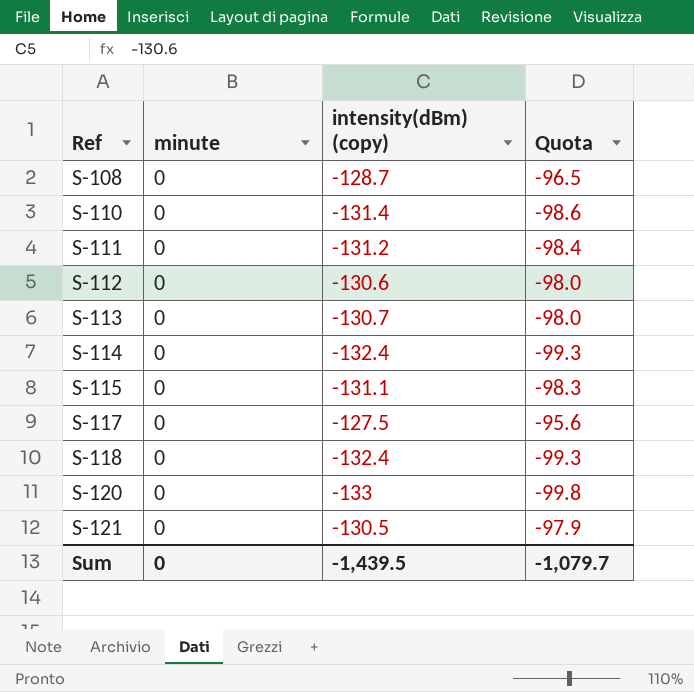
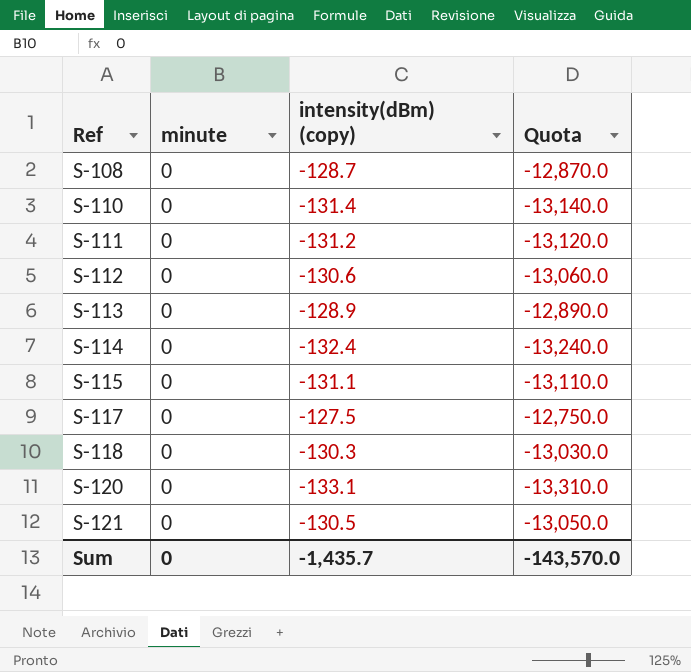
column Quota | formula: [intensity(dBm) (copy)] * 0.75 -> [intensity(dBm) (copy)] * 100
S-113 | intensity(dBm) (copy): -130.7 -> -128.9
S-118 | intensity(dBm) (copy): -132.4 -> -130.3
S-120 | intensity(dBm) (copy): -133 -> -133.1
Sum | intensity(dBm) (copy): -1,439.5 -> -1,435.7
Sum | Quota: -1,079.7 -> -143,570.0

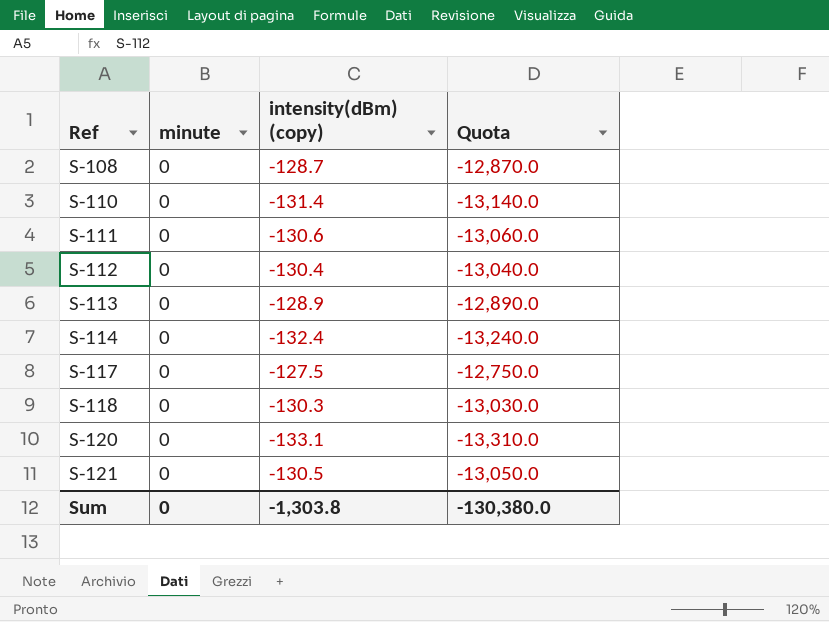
row S-115: 0 | -131.1 | -13,110.0 -> none
S-111 | intensity(dBm) (copy): -131.2 -> -130.6
S-111 | Quota: -13,120.0 -> -13,060.0
S-112 | intensity(dBm) (copy): -130.6 -> -130.4
S-112 | Quota: -13,060.0 -> -13,040.0
Sum | intensity(dBm) (copy): -1,435.7 -> -1,303.8
Sum | Quota: -143,570.0 -> -130,380.0

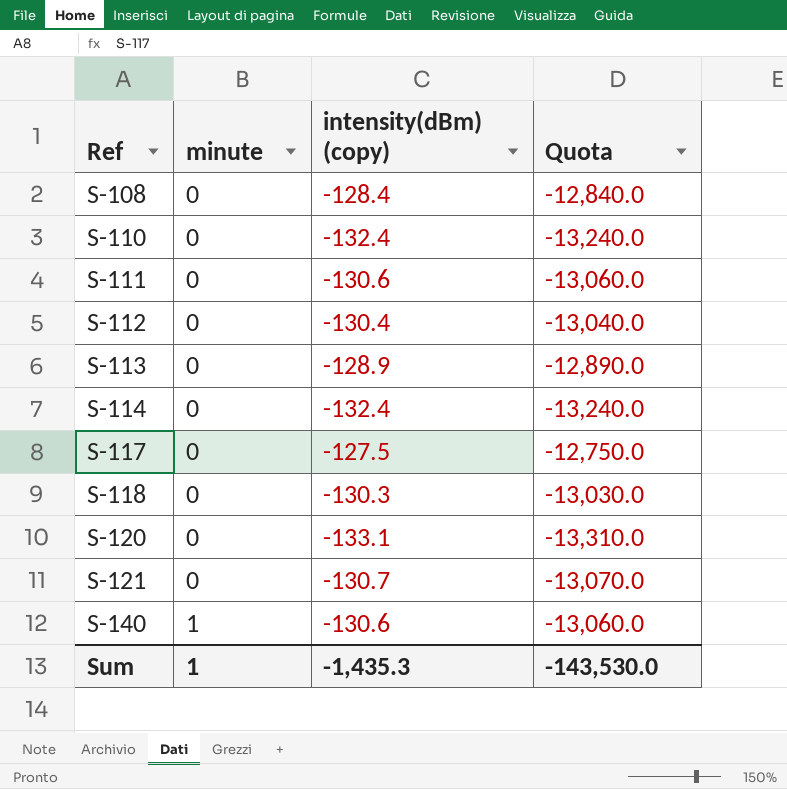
S-108 | intensity(dBm) (copy): -128.7 -> -128.4
S-108 | Quota: -12,870.0 -> -12,840.0
S-110 | intensity(dBm) (copy): -131.4 -> -132.4
S-110 | Quota: -13,140.0 -> -13,240.0
S-121 | intensity(dBm) (copy): -130.5 -> -130.7
S-121 | Quota: -13,050.0 -> -13,070.0
row S-140: none -> 1 | -130.6 | -13,060.0
Sum | minute: 0 -> 1
Sum | intensity(dBm) (copy): -1,303.8 -> -1,435.3
Sum | Quota: -130,380.0 -> -143,530.0

